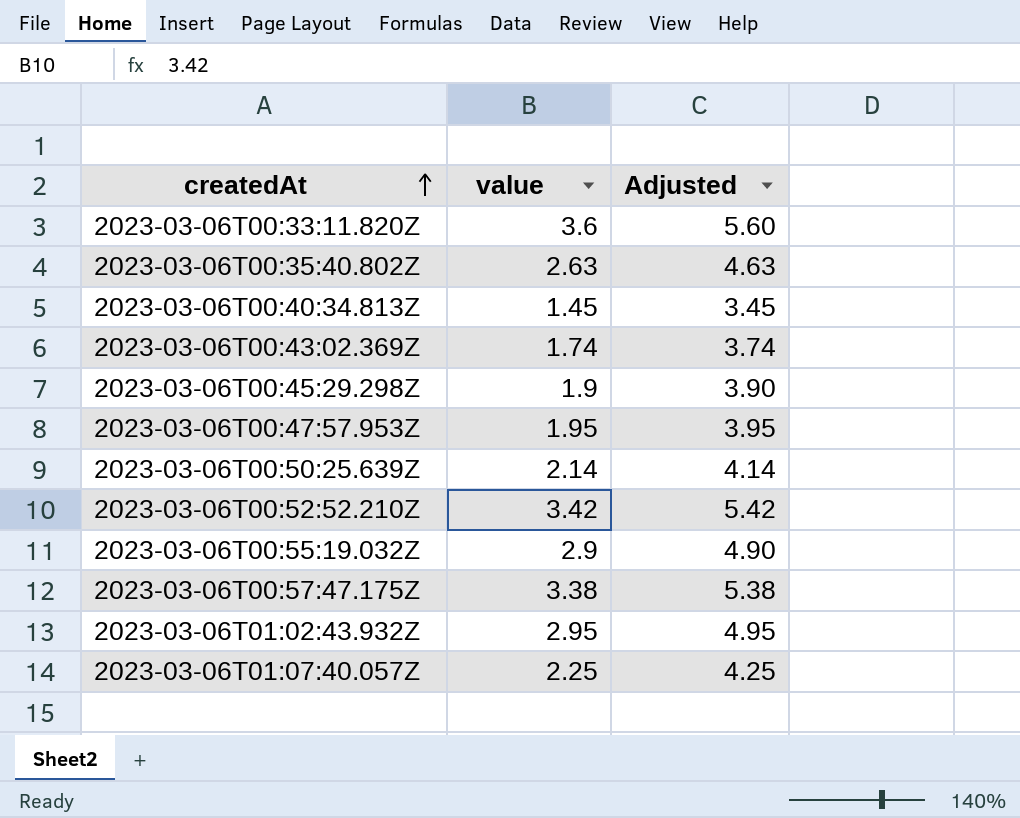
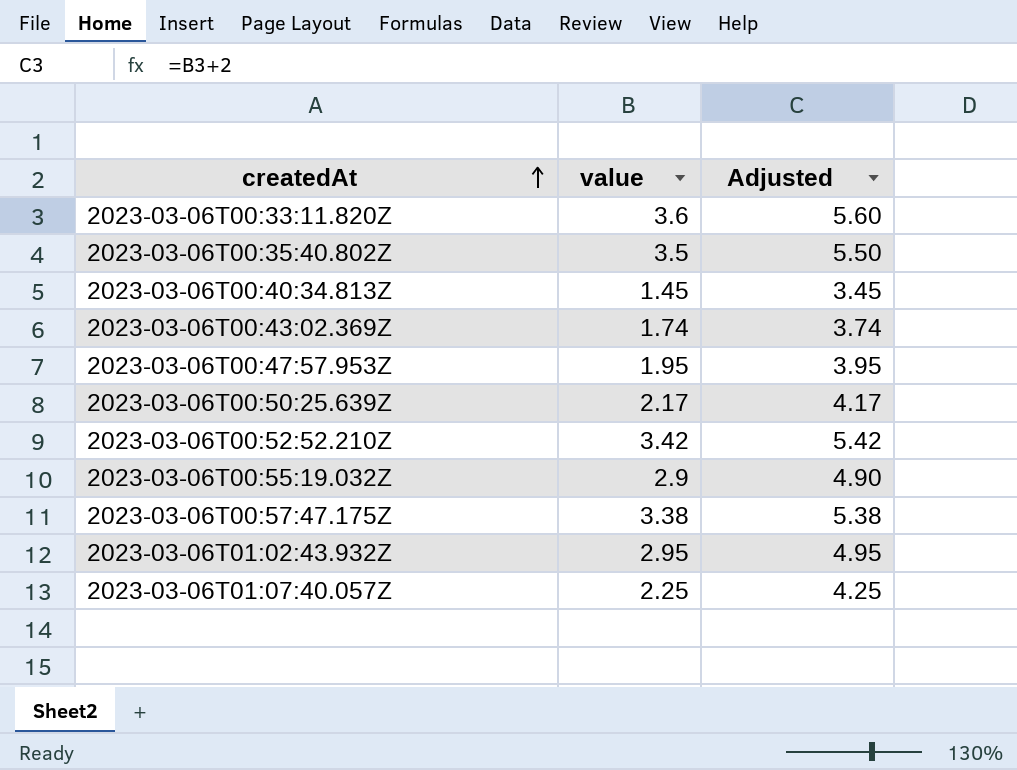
row 2023-03-06T00:45:29.298Z: 1.9 | 3.90 -> none
2023-03-06T00:35:40.802Z | value: 2.63 -> 3.5
2023-03-06T00:35:40.802Z | Adjusted: 4.63 -> 5.50
2023-03-06T00:50:25.639Z | value: 2.14 -> 2.17
2023-03-06T00:50:25.639Z | Adjusted: 4.14 -> 4.17

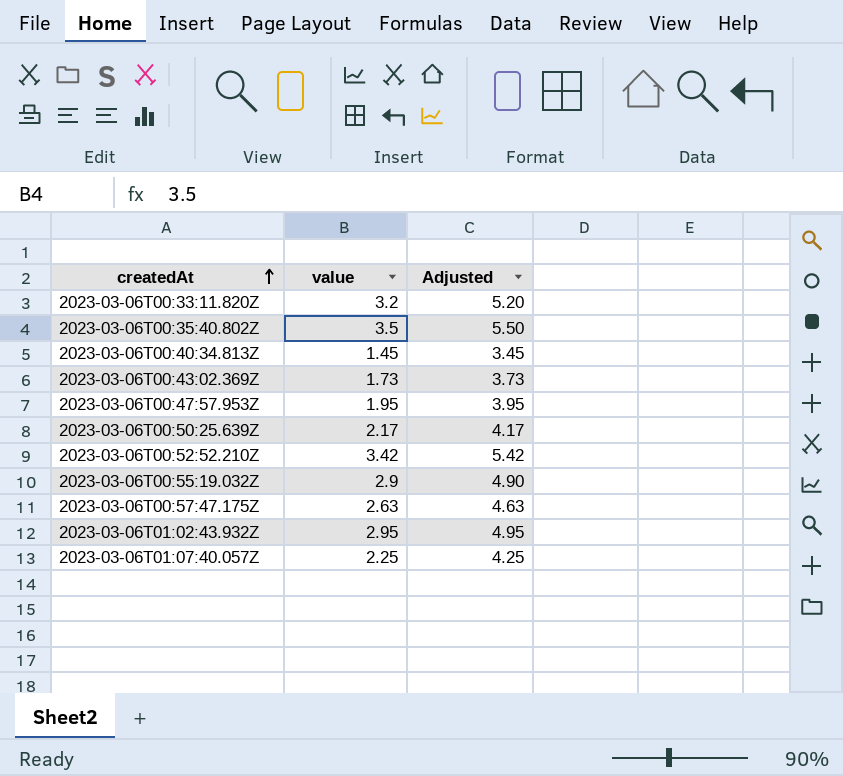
2023-03-06T00:33:11.820Z | value: 3.6 -> 3.2
2023-03-06T00:33:11.820Z | Adjusted: 5.60 -> 5.20
2023-03-06T00:43:02.369Z | value: 1.74 -> 1.73
2023-03-06T00:43:02.369Z | Adjusted: 3.74 -> 3.73
2023-03-06T00:57:47.175Z | value: 3.38 -> 2.63
2023-03-06T00:57:47.175Z | Adjusted: 5.38 -> 4.63

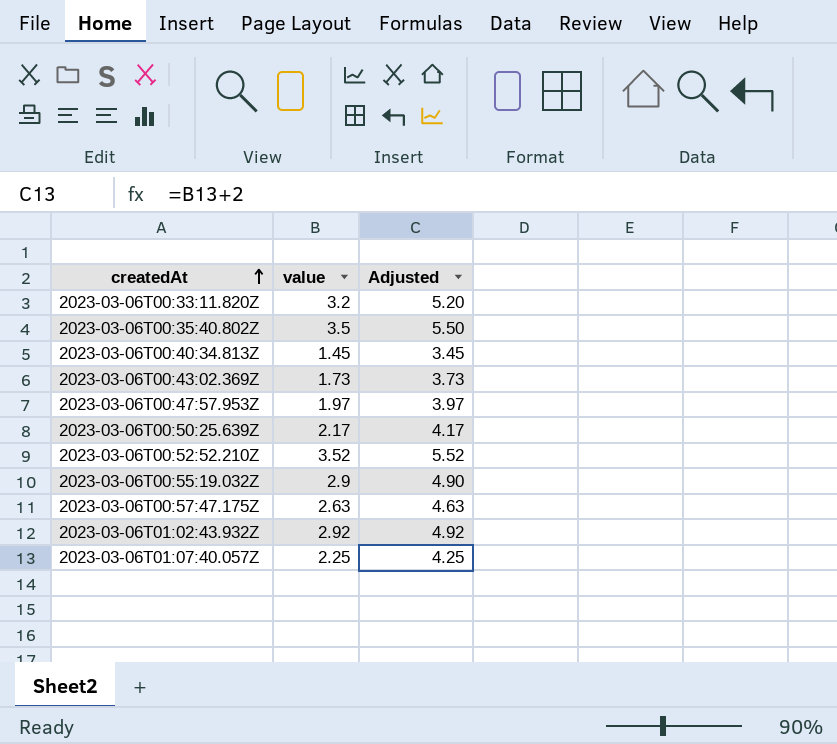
2023-03-06T00:47:57.953Z | value: 1.95 -> 1.97
2023-03-06T00:47:57.953Z | Adjusted: 3.95 -> 3.97
2023-03-06T00:52:52.210Z | value: 3.42 -> 3.52
2023-03-06T00:52:52.210Z | Adjusted: 5.42 -> 5.52
2023-03-06T01:02:43.932Z | value: 2.95 -> 2.92
2023-03-06T01:02:43.932Z | Adjusted: 4.95 -> 4.92

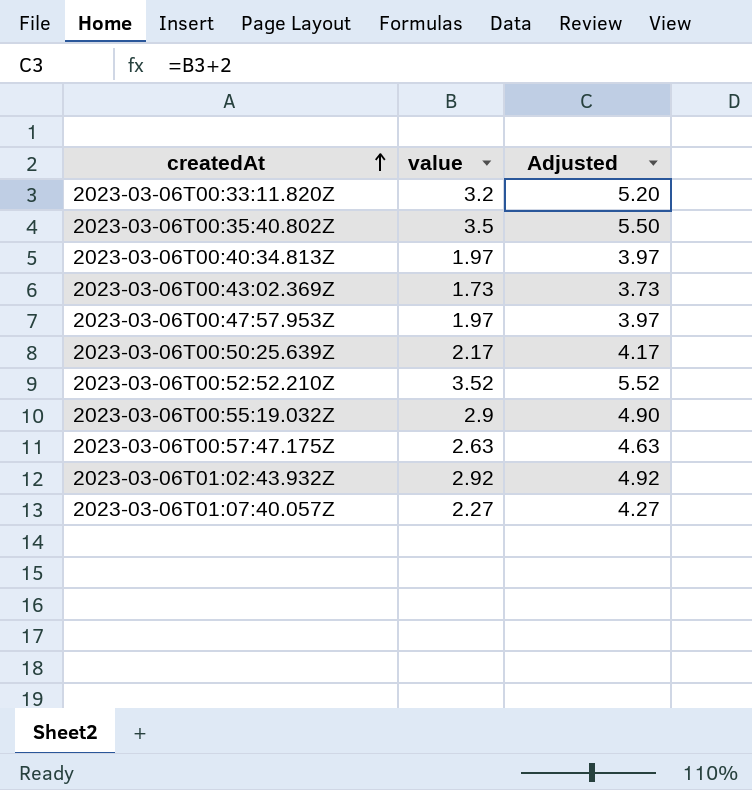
2023-03-06T00:40:34.813Z | value: 1.45 -> 1.97
2023-03-06T00:40:34.813Z | Adjusted: 3.45 -> 3.97
2023-03-06T01:07:40.057Z | value: 2.25 -> 2.27
2023-03-06T01:07:40.057Z | Adjusted: 4.25 -> 4.27

